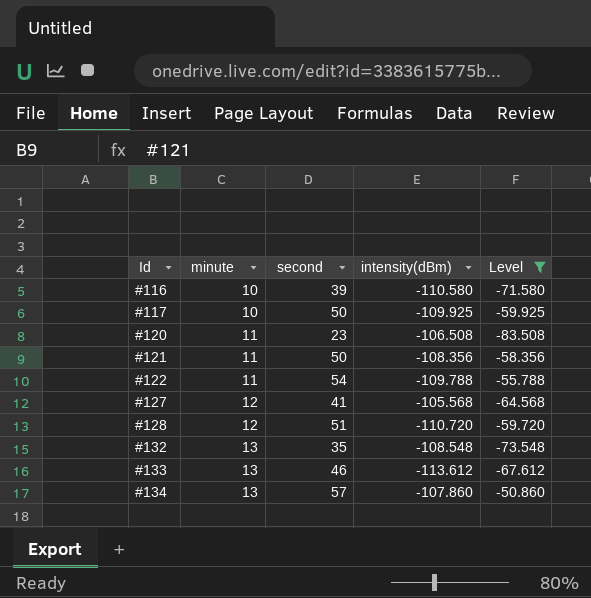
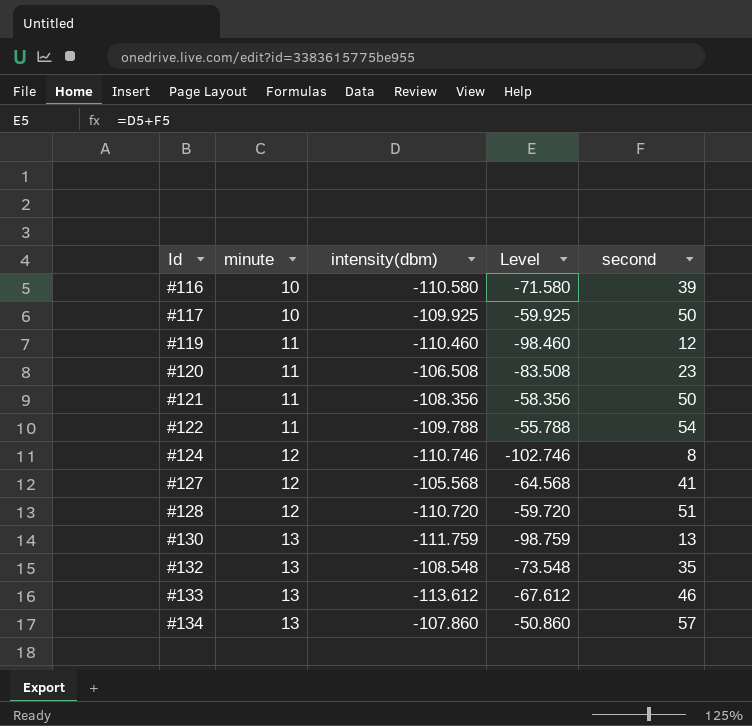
filter: Level >= -83.508 -> none
column name: intensity(dBm) -> intensity(dbm)
column second | position: 3 -> 5

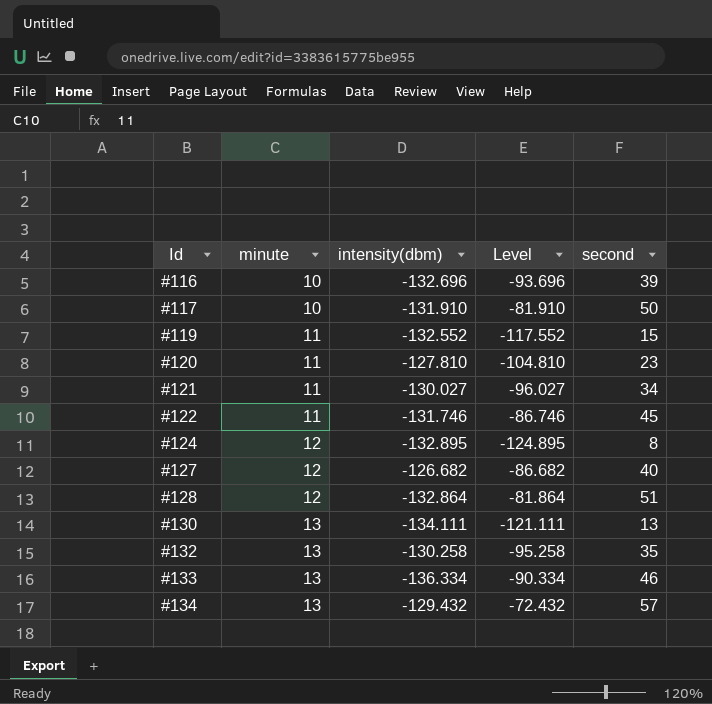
#116 | intensity(dbm): -110.580 -> -132.696
#116 | Level: -71.580 -> -93.696
#117 | intensity(dbm): -109.925 -> -131.910
#117 | Level: -59.925 -> -81.910
#119 | intensity(dbm): -110.460 -> -132.552
#119 | Level: -98.460 -> -117.552
#119 | second: 12 -> 15
#120 | intensity(dbm): -106.508 -> -127.810
#120 | Level: -83.508 -> -104.810
#121 | intensity(dbm): -108.356 -> -130.027
#121 | Level: -58.356 -> -96.027
#121 | second: 50 -> 34
#122 | intensity(dbm): -109.788 -> -131.746
#122 | Level: -55.788 -> -86.746
#122 | second: 54 -> 45
#124 | intensity(dbm): -110.746 -> -132.895
#124 | Level: -102.746 -> -124.895
#127 | intensity(dbm): -105.568 -> -126.682
#127 | Level: -64.568 -> -86.682
#127 | second: 41 -> 40
#128 | intensity(dbm): -110.720 -> -132.864
#128 | Level: -59.720 -> -81.864
#130 | intensity(dbm): -111.759 -> -134.111
#130 | Level: -98.759 -> -121.111
#132 | intensity(dbm): -108.548 -> -130.258
#132 | Level: -73.548 -> -95.258
#133 | intensity(dbm): -113.612 -> -136.334
#133 | Level: -67.612 -> -90.334
#134 | intensity(dbm): -107.860 -> -129.432
#134 | Level: -50.860 -> -72.432

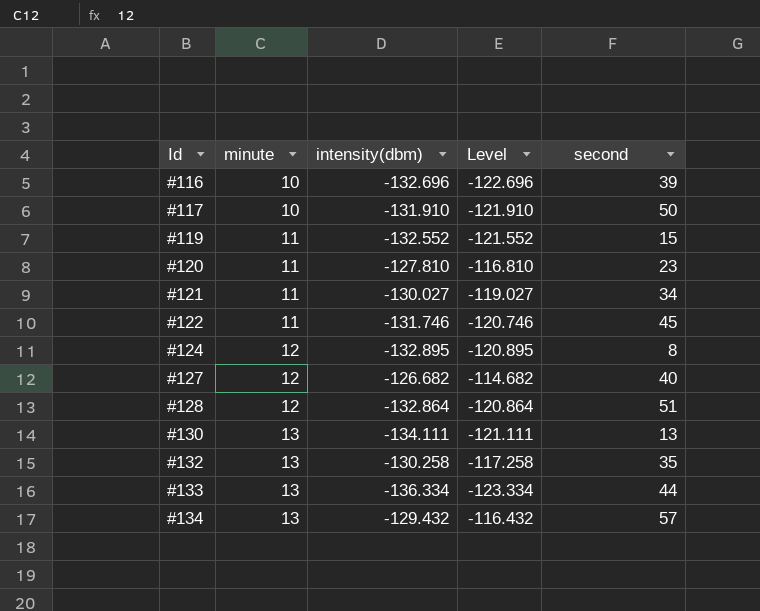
column Level | formula: [intensity(dbm)] + [second] -> [minute] + [intensity(dbm)]
#133 | second: 46 -> 44

